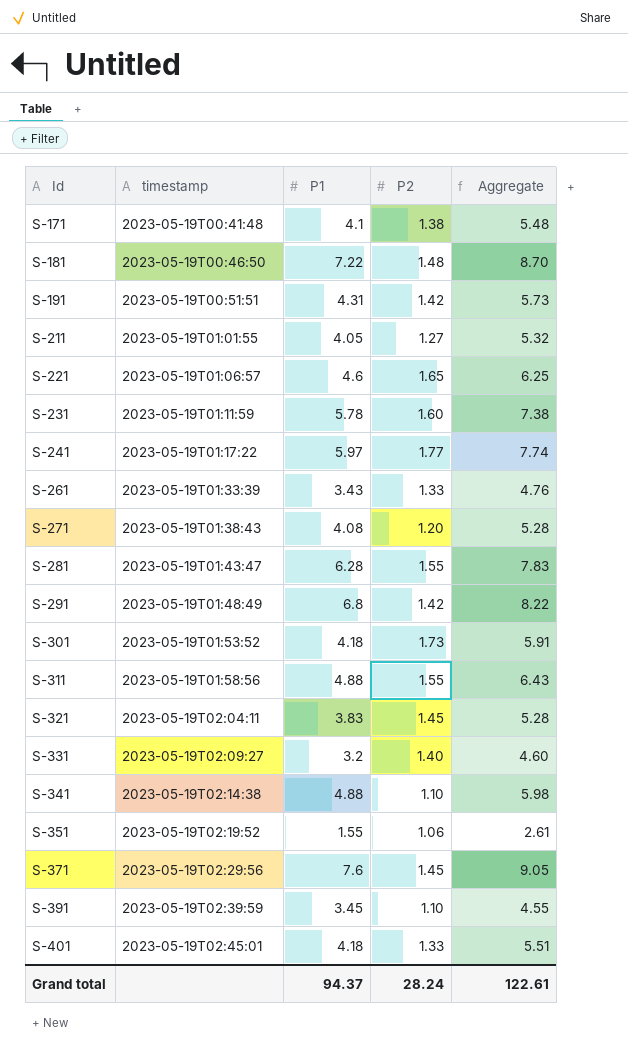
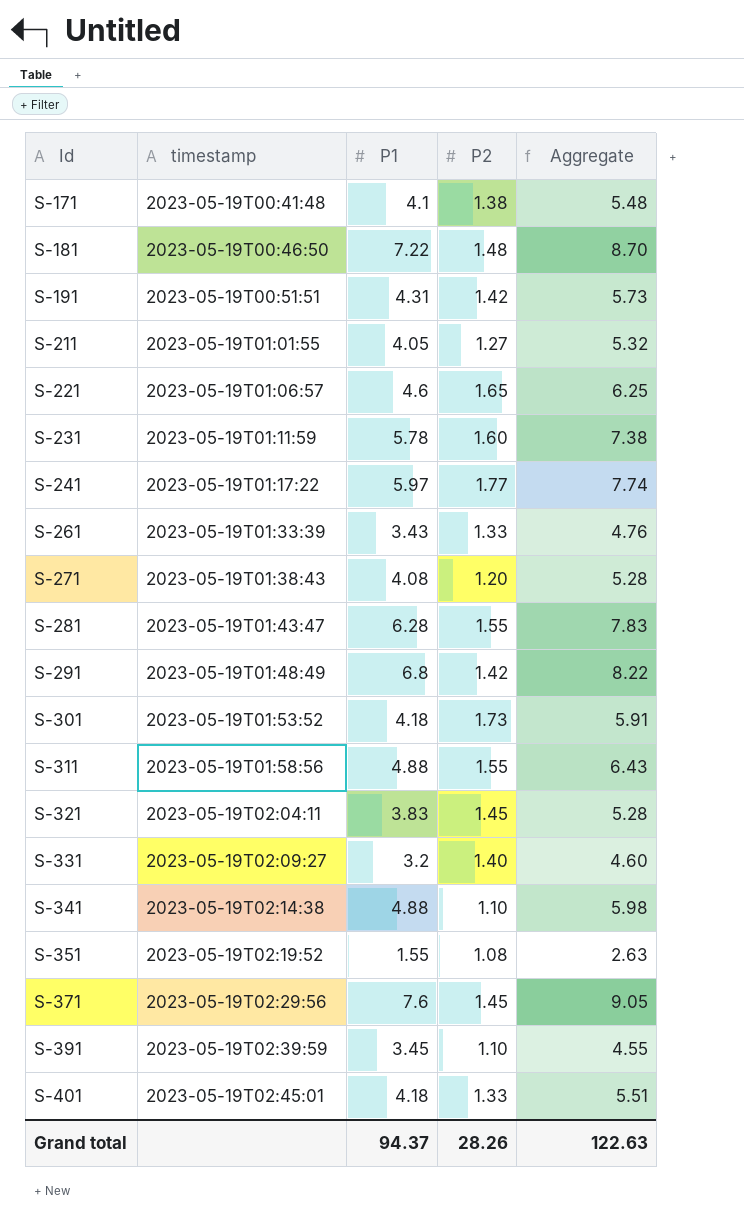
S-351 | P2: 1.06 -> 1.08
S-351 | Aggregate: 2.61 -> 2.63
Grand total | P2: 28.24 -> 28.26
Grand total | Aggregate: 122.61 -> 122.63

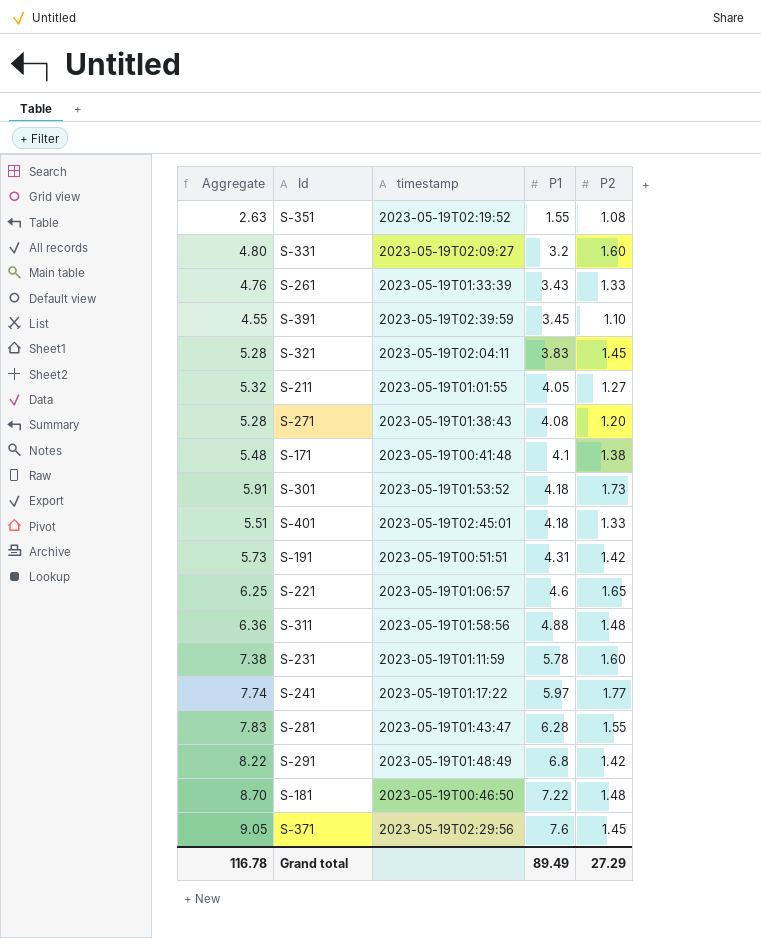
row order: Id ascending -> P1 ascending
column Aggregate | position: 5 -> 1
row S-341: 2023-05-19T02:14:38 | 4.88 | 1.10 | 5.98 -> none
S-331 | Aggregate: 4.60 -> 4.80
S-331 | P2: 1.40 -> 1.60
S-311 | Aggregate: 6.43 -> 6.36
S-311 | P2: 1.55 -> 1.48
Grand total | Aggregate: 122.63 -> 116.78
Grand total | P1: 94.37 -> 89.49
Grand total | P2: 28.26 -> 27.29

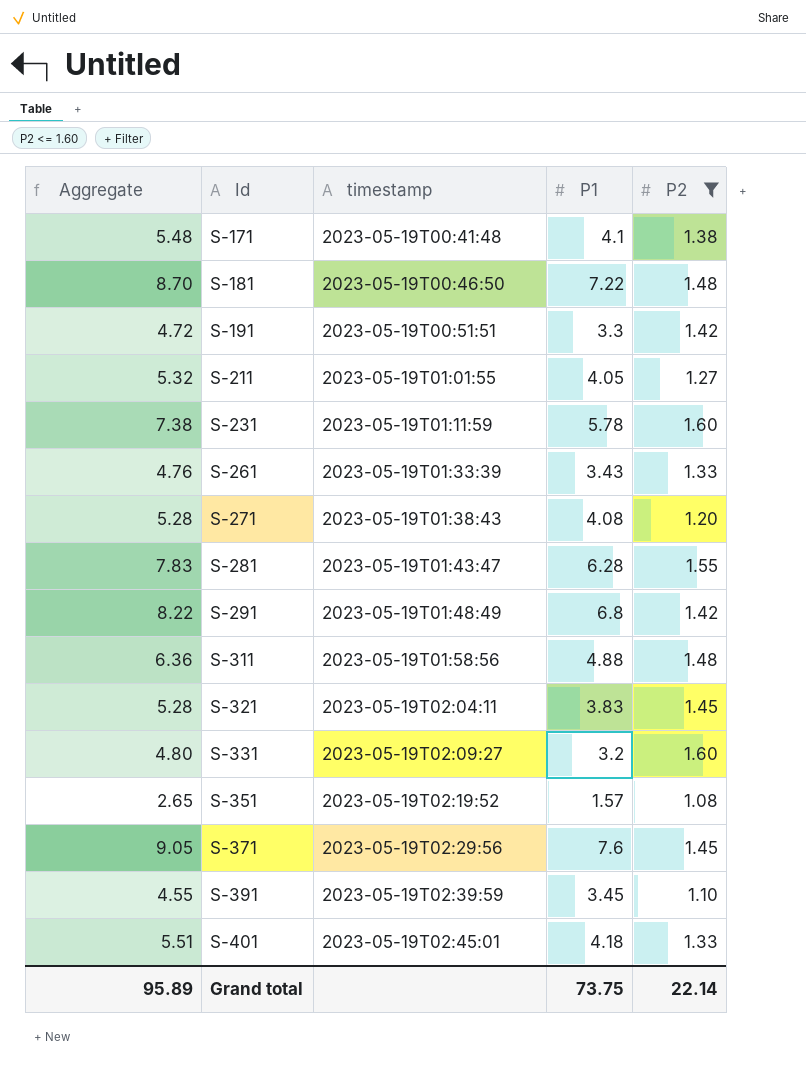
filter: none -> P2 <= 1.60
row order: P1 ascending -> Id ascending
S-191 | Aggregate: 5.73 -> 4.72
S-191 | P1: 4.31 -> 3.3
S-351 | Aggregate: 2.63 -> 2.65
S-351 | P1: 1.55 -> 1.57
Grand total | Aggregate: 116.78 -> 95.89
Grand total | P1: 89.49 -> 73.75
Grand total | P2: 27.29 -> 22.14

